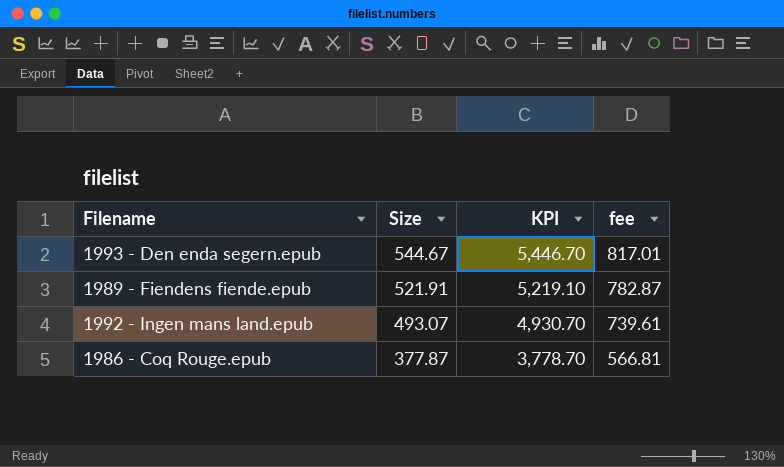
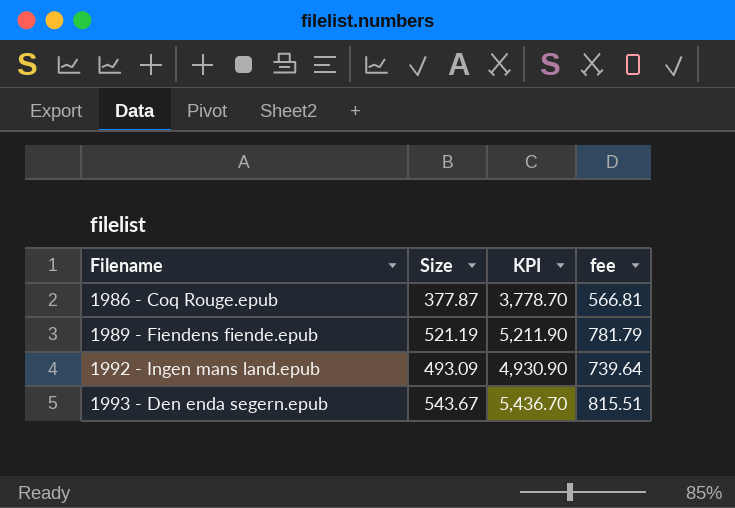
row order: Size descending -> Filename ascending
1989 - Fiendens fiende.epub | Size: 521.91 -> 521.19
1989 - Fiendens fiende.epub | KPI: 5,219.10 -> 5,211.90
1989 - Fiendens fiende.epub | fee: 782.87 -> 781.79
1992 - Ingen mans land.epub | Size: 493.07 -> 493.09
1992 - Ingen mans land.epub | KPI: 4,930.70 -> 4,930.90
1992 - Ingen mans land.epub | fee: 739.61 -> 739.64
1993 - Den enda segern.epub | Size: 544.67 -> 543.67
1993 - Den enda segern.epub | KPI: 5,446.70 -> 5,436.70
1993 - Den enda segern.epub | fee: 817.01 -> 815.51

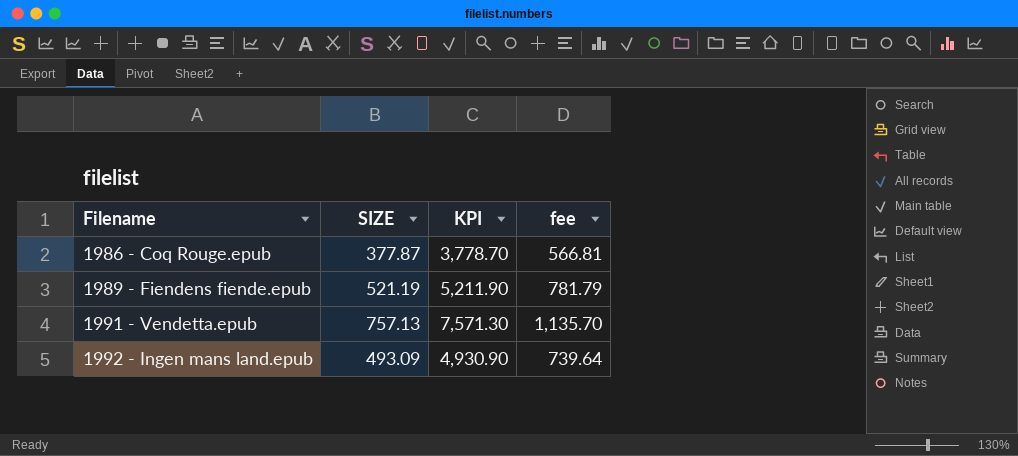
column name: Size -> SIZE
row 1993 - Den enda segern.epub: 543.67 | 5,436.70 | 815.51 -> none
row 1991 - Vendetta.epub: none -> 757.13 | 7,571.30 | 1,135.70

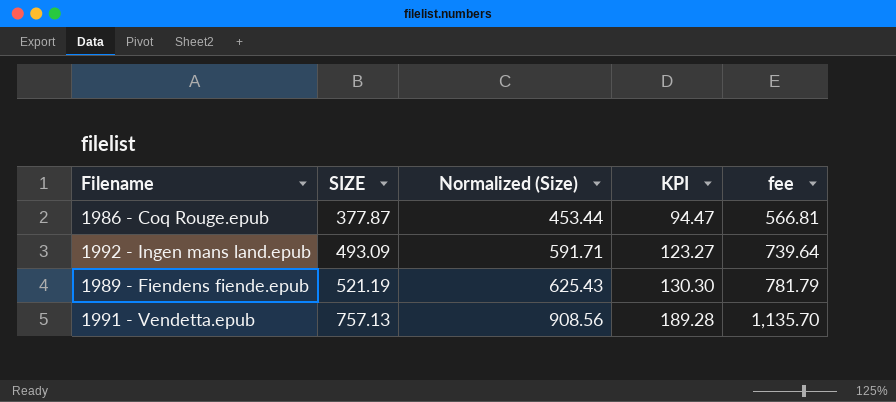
row order: Filename ascending -> SIZE ascending
column Normalized (Size) | formula: none -> [SIZE] * 1.2
column KPI | formula: [SIZE] * 10 -> [SIZE] * 0.25

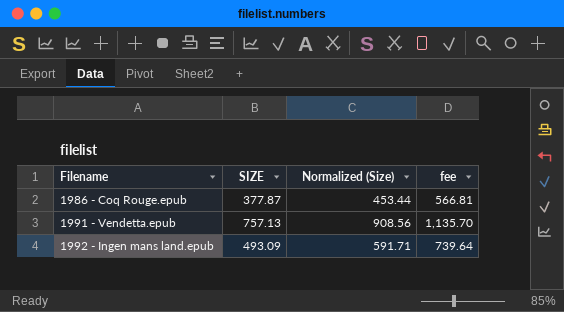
row order: SIZE ascending -> Filename ascending
column KPI | formula: [SIZE] * 0.25 -> none
row 1989 - Fiendens fiende.epub: 521.19 | 625.43 | 130.30 | 781.79 -> none

